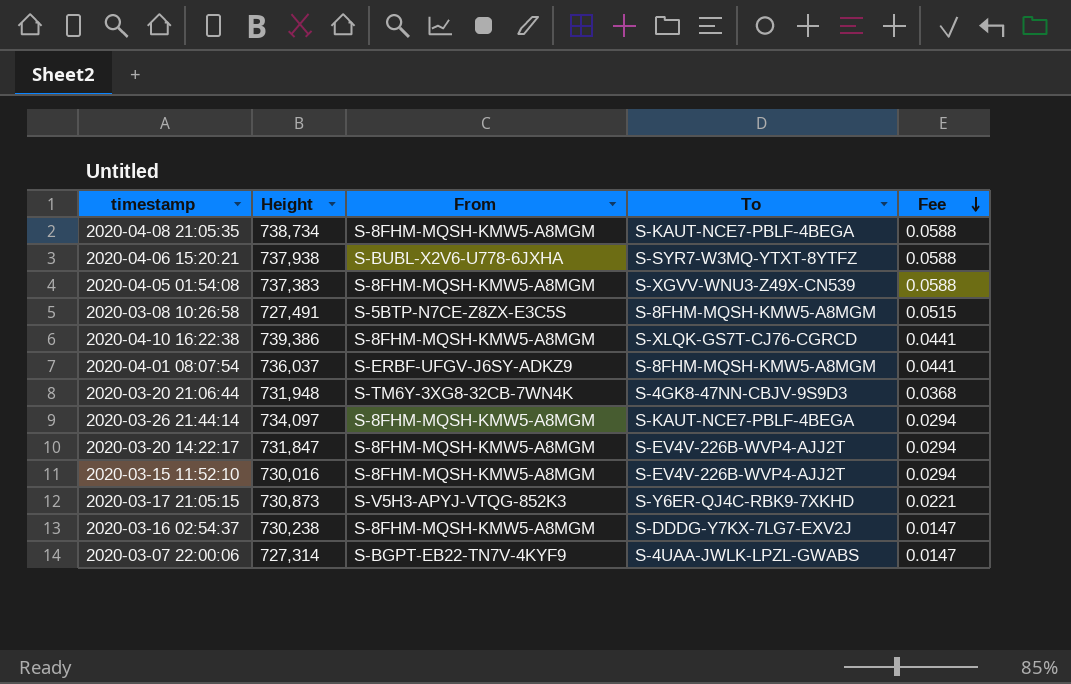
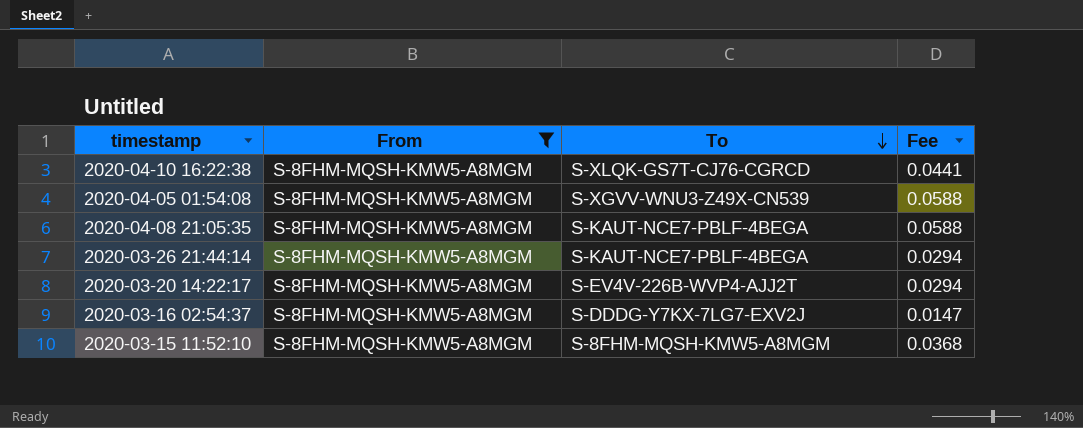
filter: none -> From = S-8FHM-MQSH-KMW5-A8MGM
row order: Fee descending -> To descending
column Height | position: 2 -> none
2020-03-15 11:52:10 | To: S-EV4V-226B-WVP4-AJJ2T -> S-8FHM-MQSH-KMW5-A8MGM
2020-03-15 11:52:10 | Fee: 0.0294 -> 0.0368

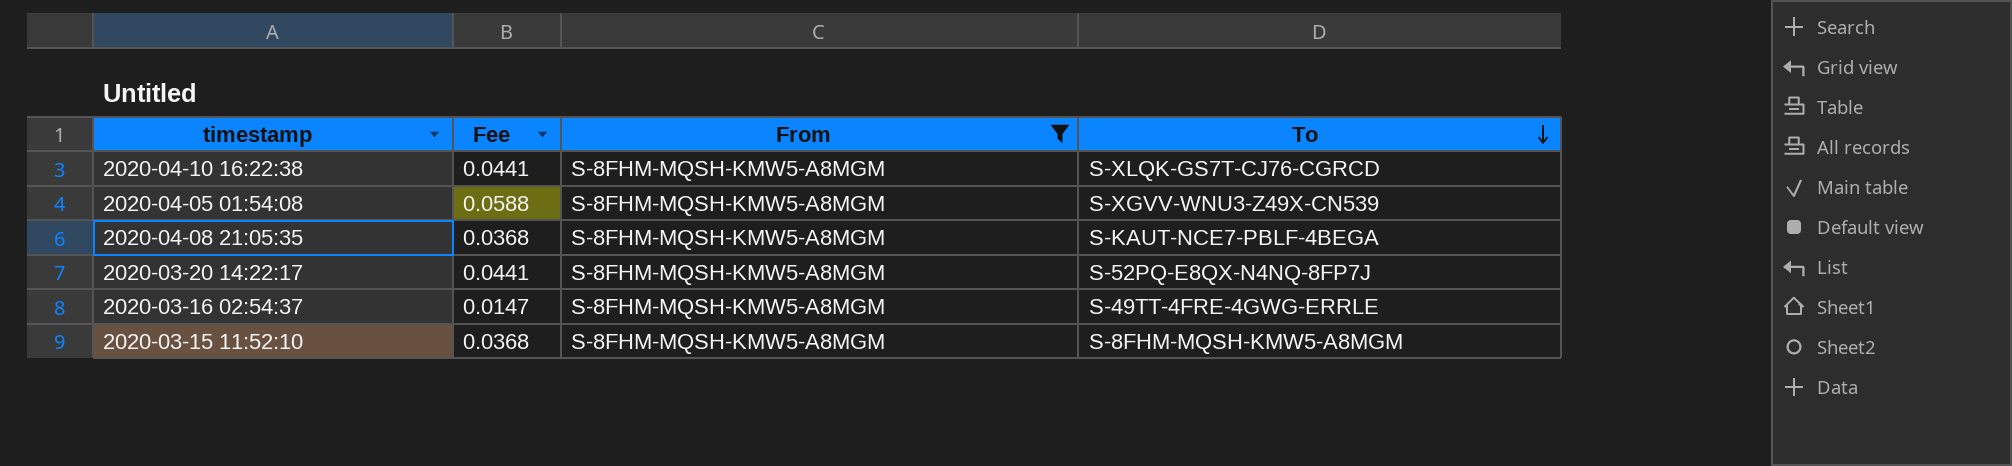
column Fee | position: 4 -> 2
row 2020-03-26 21:44:14: S-8FHM-MQSH-KMW5-A8MGM | S-KAUT-NCE7-PBLF-4BEGA | 0.0294 -> none
2020-04-08 21:05:35 | Fee: 0.0588 -> 0.0368
2020-03-20 14:22:17 | Fee: 0.0294 -> 0.0441
2020-03-20 14:22:17 | To: S-EV4V-226B-WVP4-AJJ2T -> S-52PQ-E8QX-N4NQ-8FP7J
2020-03-16 02:54:37 | To: S-DDDG-Y7KX-7LG7-EXV2J -> S-49TT-4FRE-4GWG-ERRLE

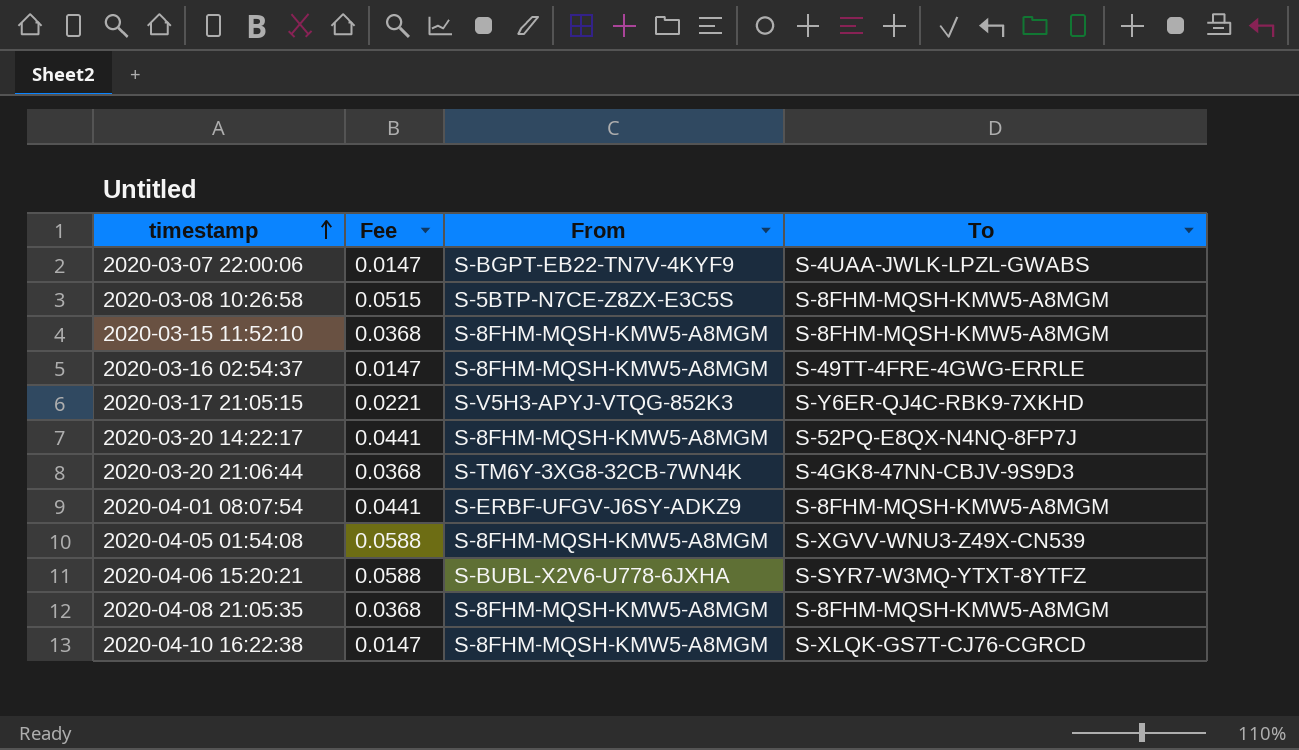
filter: From = S-8FHM-MQSH-KMW5-A8MGM -> none
row order: To descending -> timestamp ascending
2020-04-08 21:05:35 | To: S-KAUT-NCE7-PBLF-4BEGA -> S-8FHM-MQSH-KMW5-A8MGM
2020-04-10 16:22:38 | Fee: 0.0441 -> 0.0147

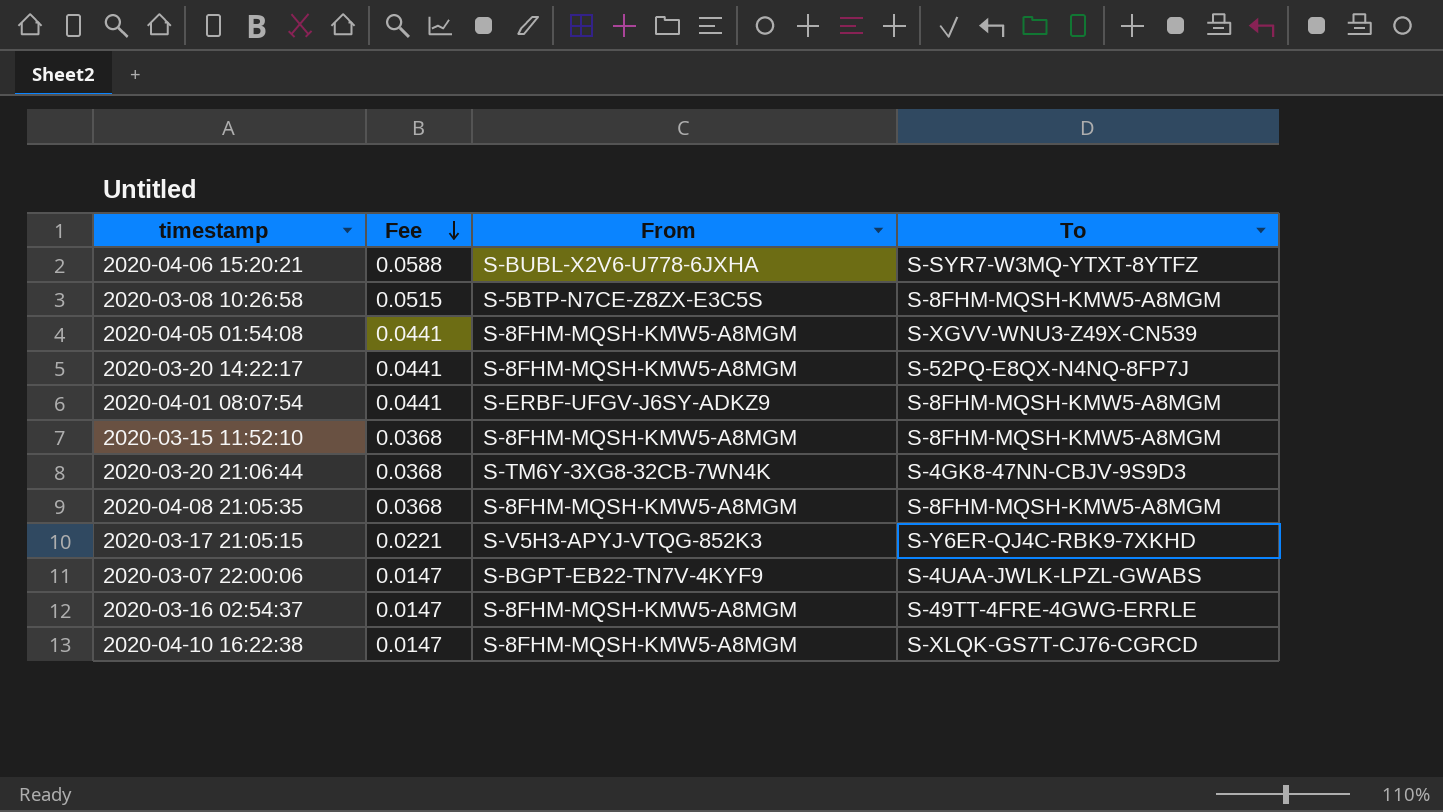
row order: timestamp ascending -> Fee descending
2020-04-05 01:54:08 | Fee: 0.0588 -> 0.0441

